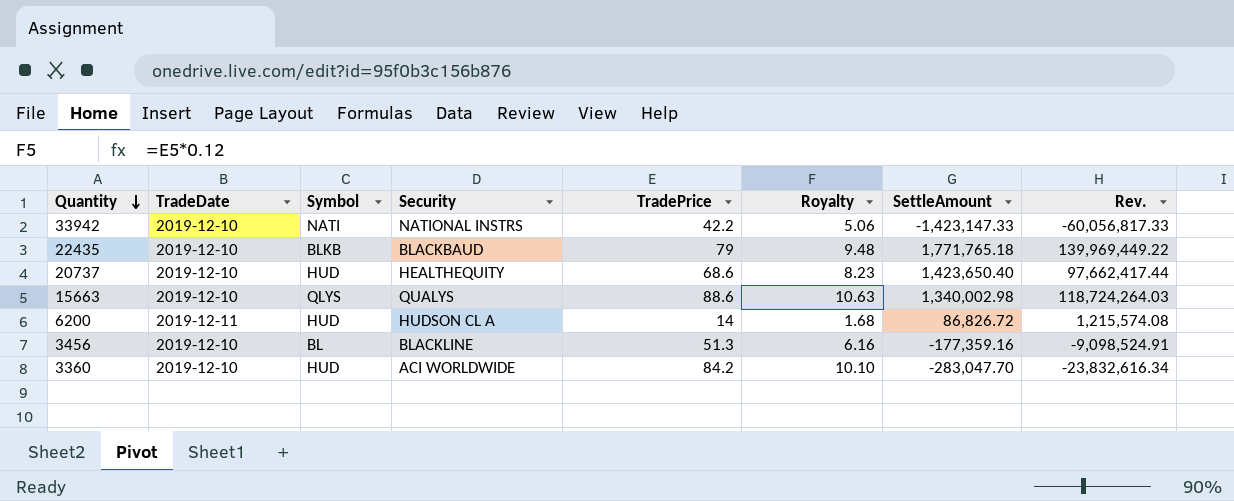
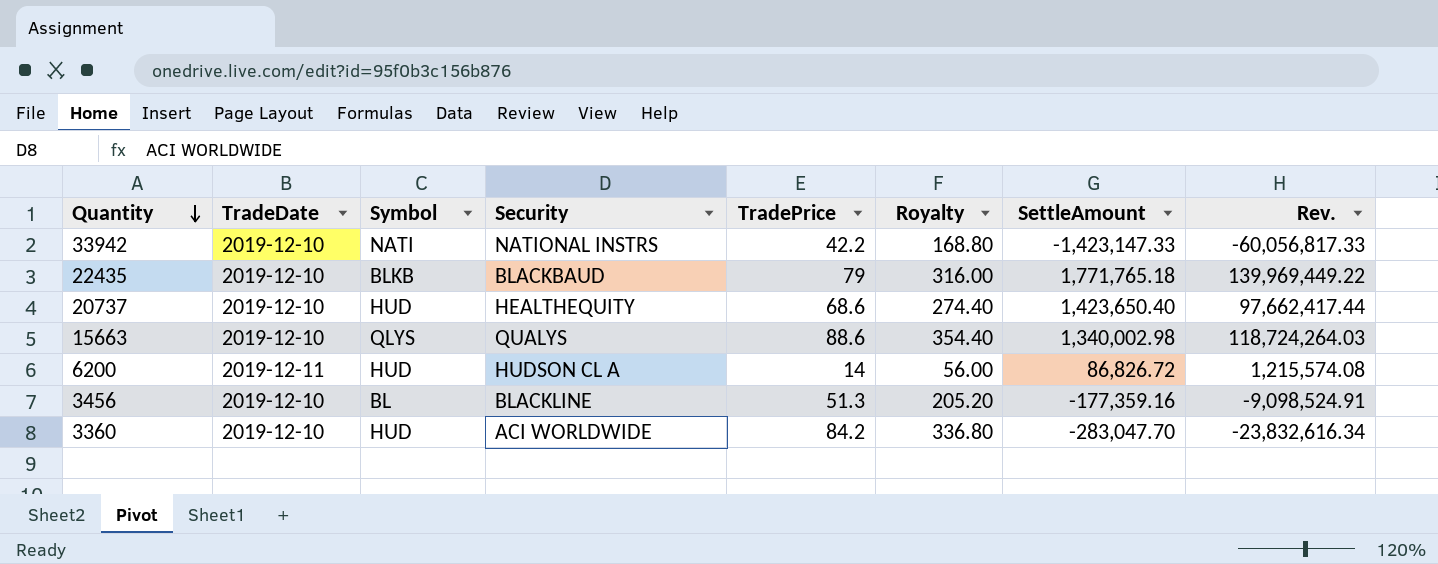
column Royalty | formula: [TradePrice] * 0.12 -> [TradePrice] * 4

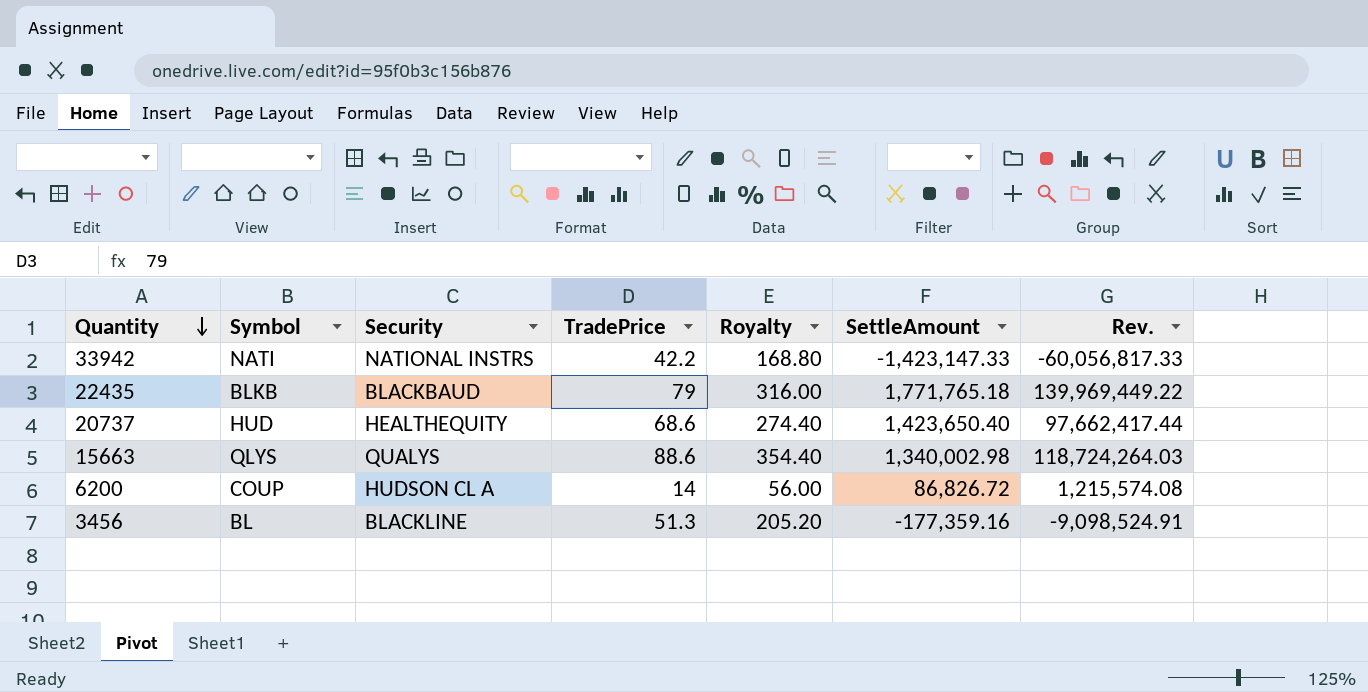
column TradeDate | position: 2 -> none
row 3360: 2019-12-10 | HUD | ACI WORLDWIDE | 84.2 | 336.80 | -283,047.70 | -23,832,616.34 -> none
6200 | Symbol: HUD -> COUP

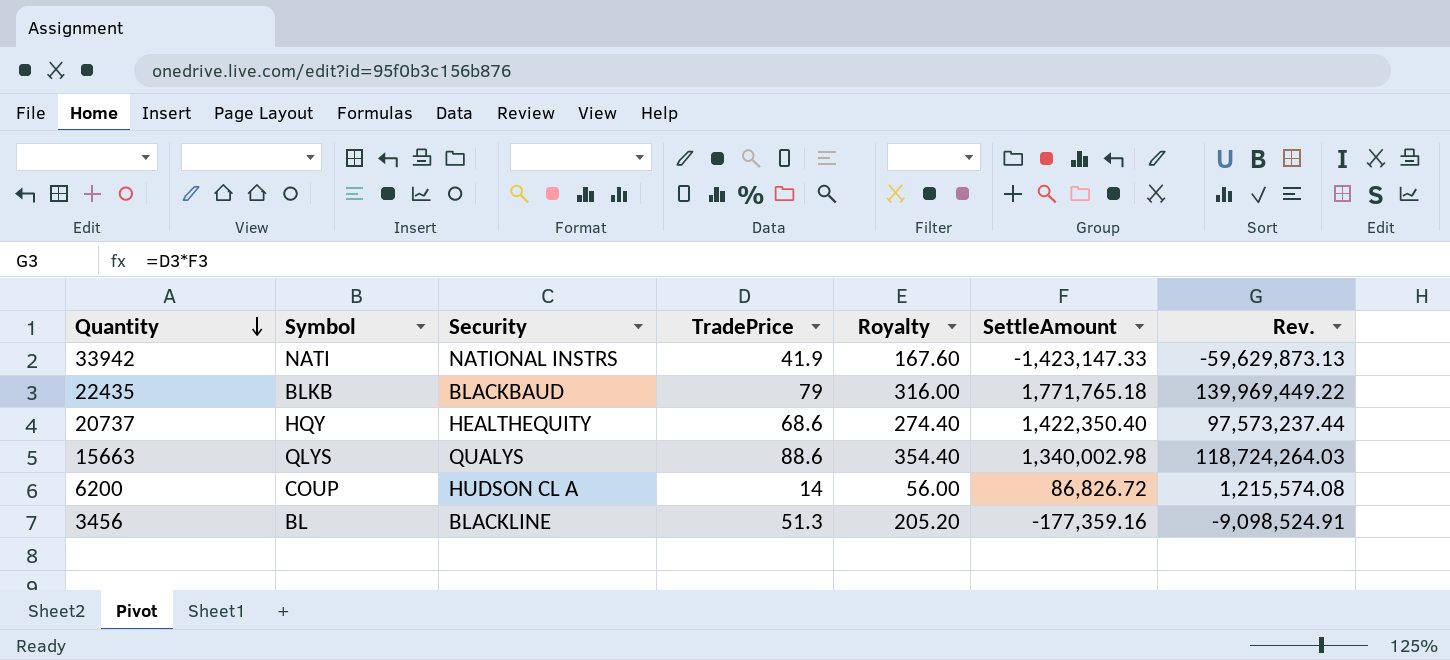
33942 | TradePrice: 42.2 -> 41.9
33942 | Royalty: 168.80 -> 167.60
33942 | Rev.: -60,056,817.33 -> -59,629,873.13
20737 | Symbol: HUD -> HQY
20737 | SettleAmount: 1,423,650.40 -> 1,422,350.40
20737 | Rev.: 97,662,417.44 -> 97,573,237.44

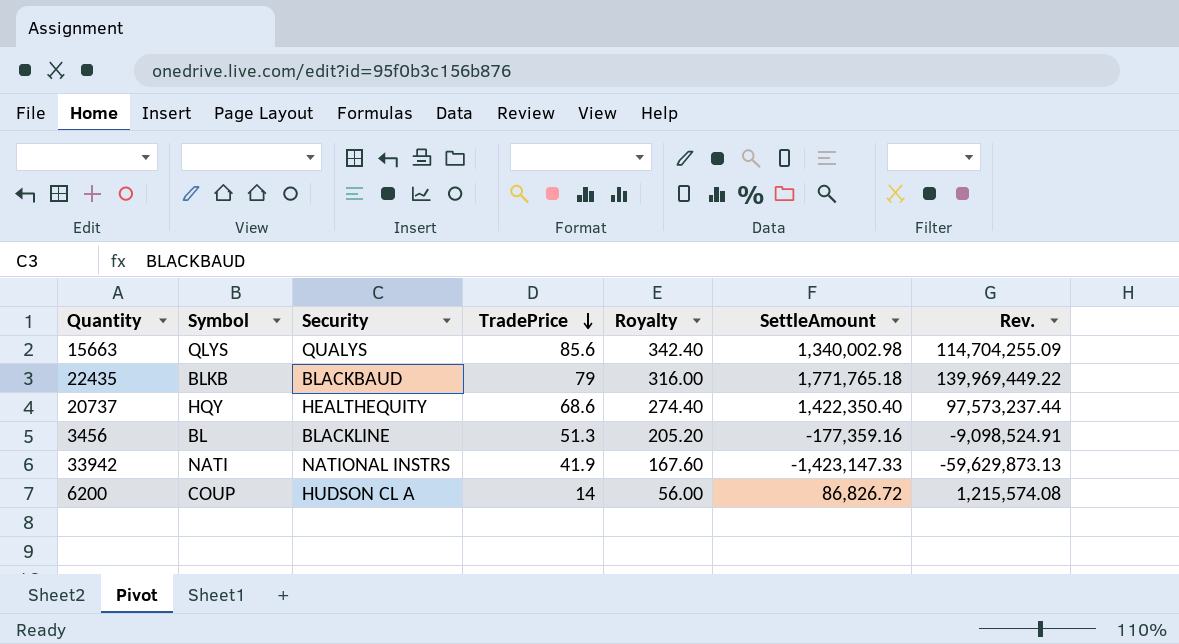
row order: Quantity descending -> TradePrice descending
15663 | TradePrice: 88.6 -> 85.6
15663 | Royalty: 354.40 -> 342.40
15663 | Rev.: 118,724,264.03 -> 114,704,255.09

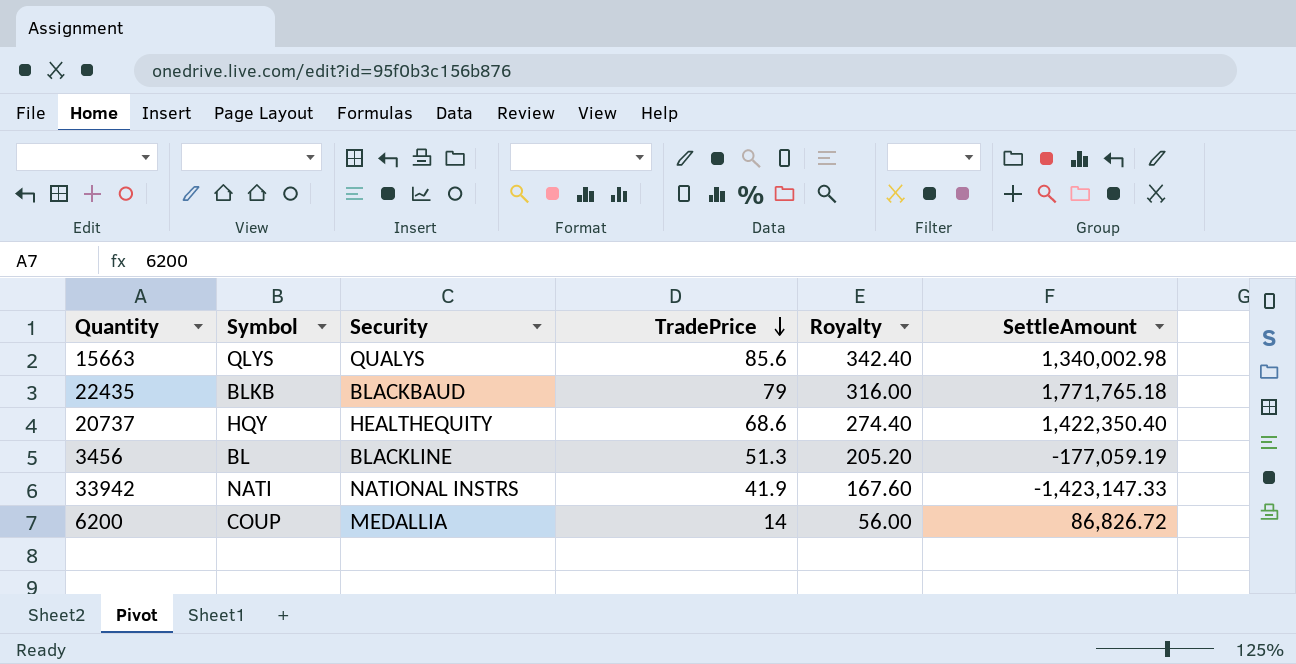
column Rev. | formula: [TradePrice] * [SettleAmount] -> none
3456 | SettleAmount: -177,359.16 -> -177,059.19
6200 | Security: HUDSON CL A -> MEDALLIA

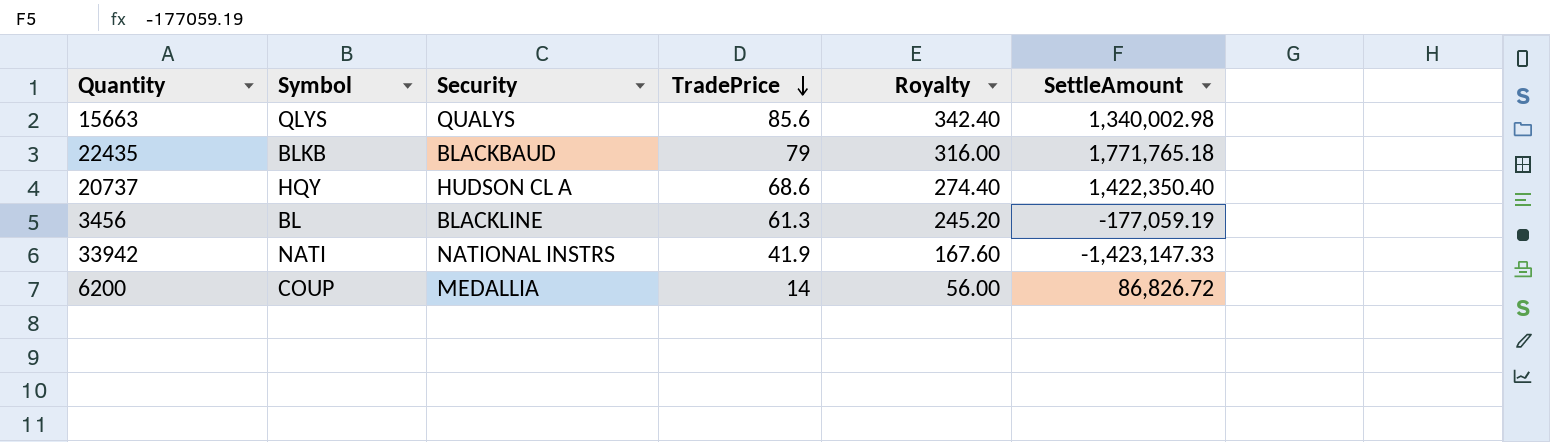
20737 | Security: HEALTHEQUITY -> HUDSON CL A
3456 | TradePrice: 51.3 -> 61.3
3456 | Royalty: 205.20 -> 245.20

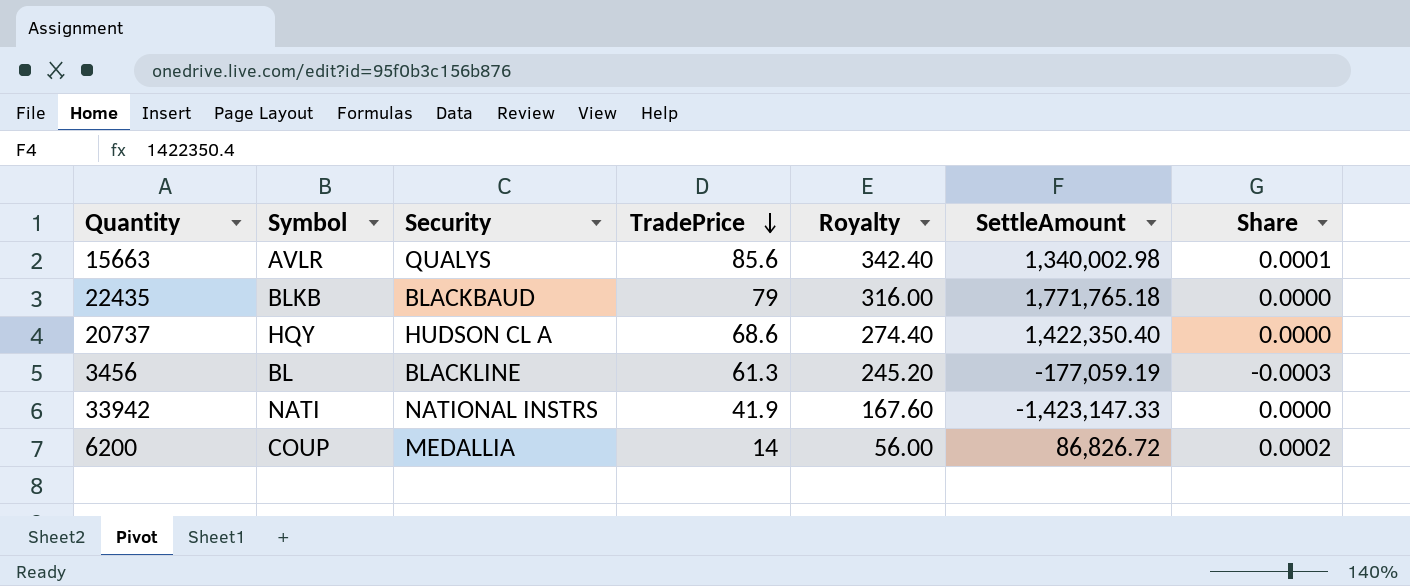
column Share | formula: none -> [TradePrice] / [SettleAmount]
15663 | Symbol: QLYS -> AVLR

